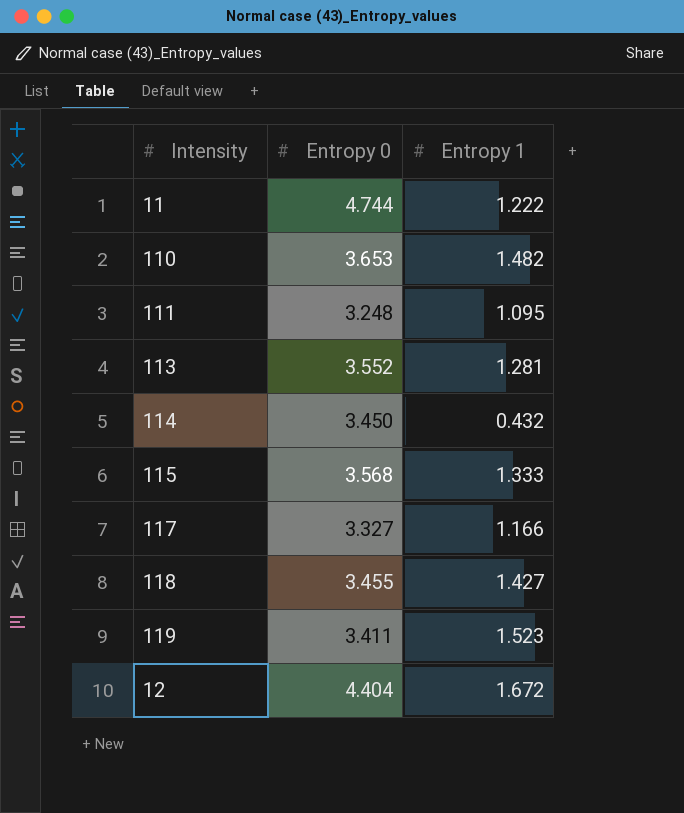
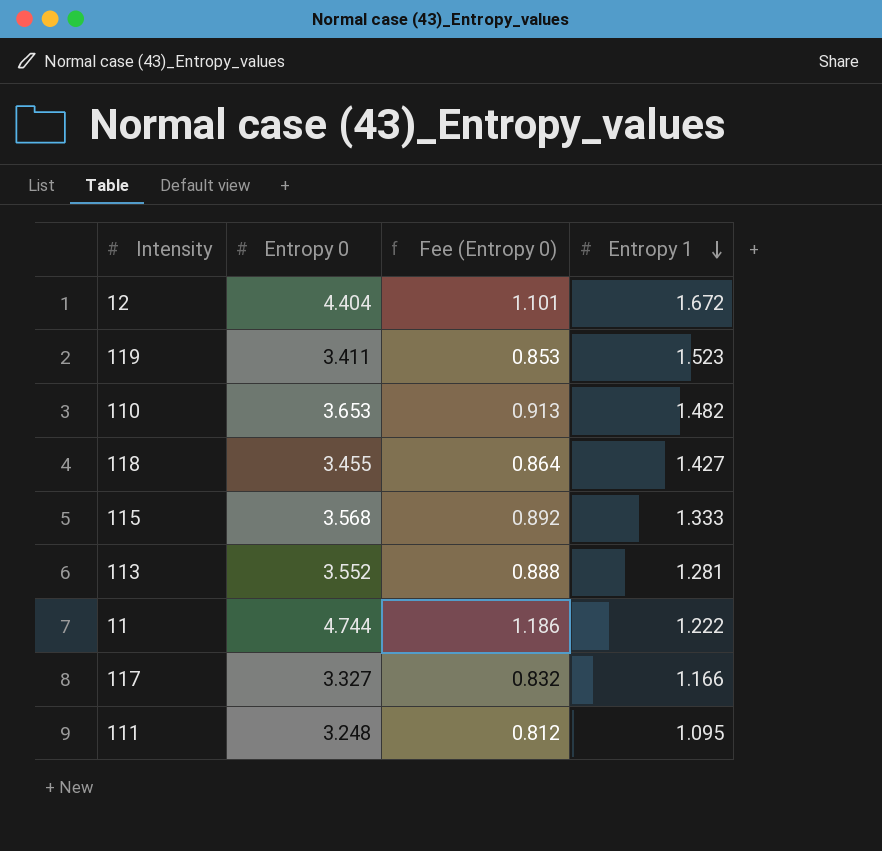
row order: none -> Entropy 1 descending
column Fee (Entropy 0) | formula: none -> [Entropy 0] * 0.25
row 114: 3.450 | 0.432 -> none

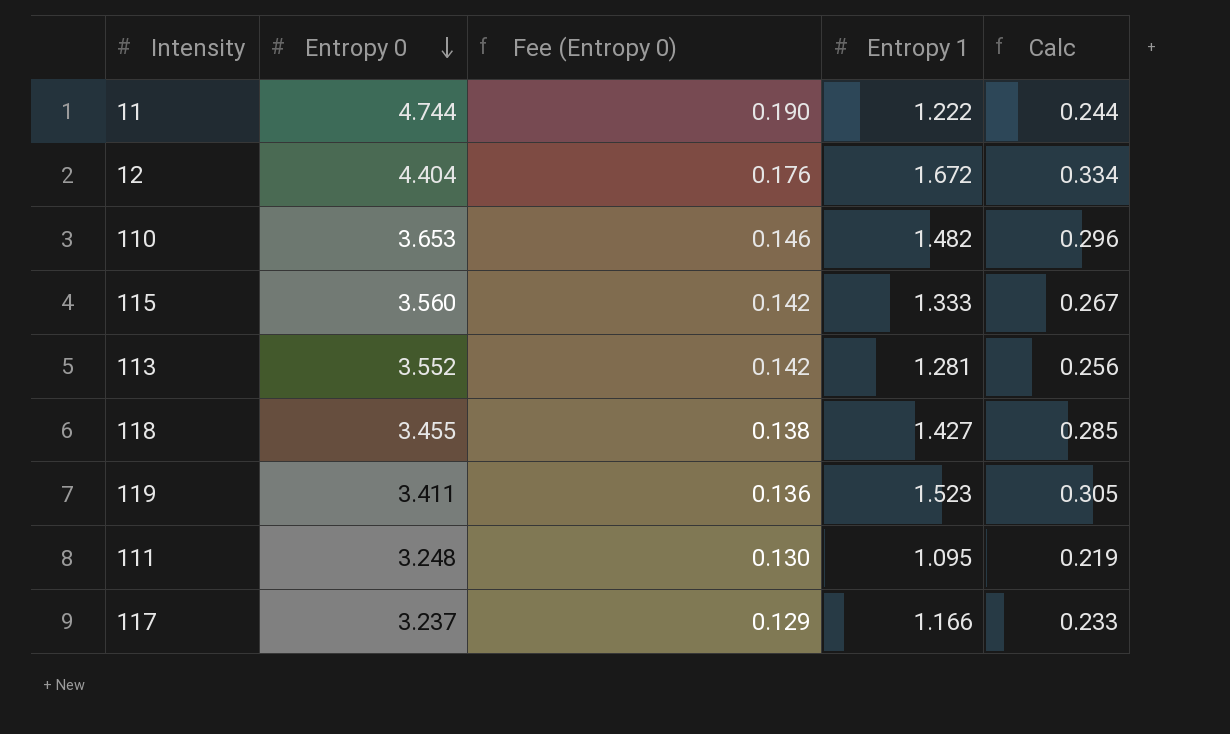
row order: Entropy 1 descending -> Entropy 0 descending
column Fee (Entropy 0) | formula: [Entropy 0] * 0.25 -> [Entropy 0] * 0.04
column Calc | formula: none -> [Entropy 1] * 0.2
115 | Entropy 0: 3.568 -> 3.560
117 | Entropy 0: 3.327 -> 3.237

